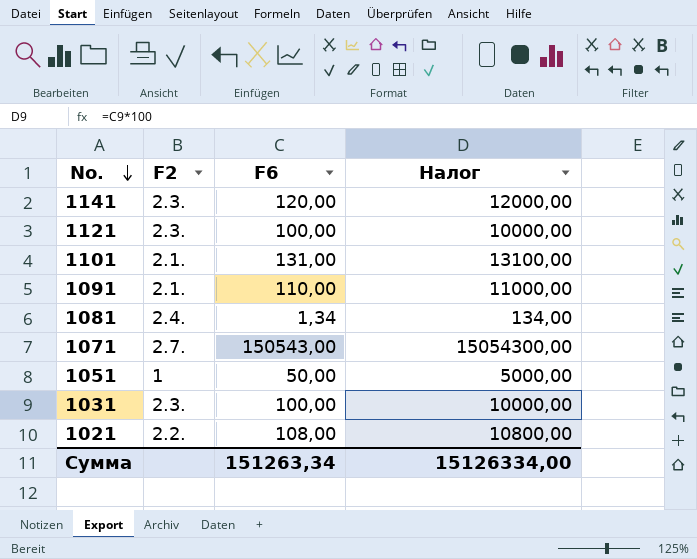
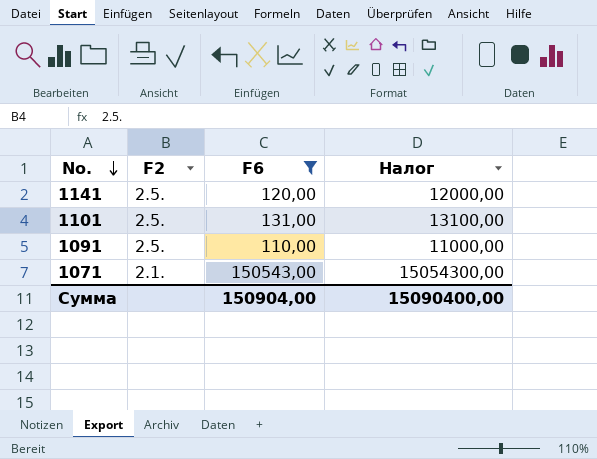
filter: none -> F6 >= 110,00
1141 | F2: 2.3. -> 2.5.
1101 | F2: 2.1. -> 2.5.
1091 | F2: 2.1. -> 2.5.
1071 | F2: 2.7. -> 2.1.
Сумма | F6: 151263,34 -> 150904,00
Сумма | Налог: 15126334,00 -> 15090400,00

